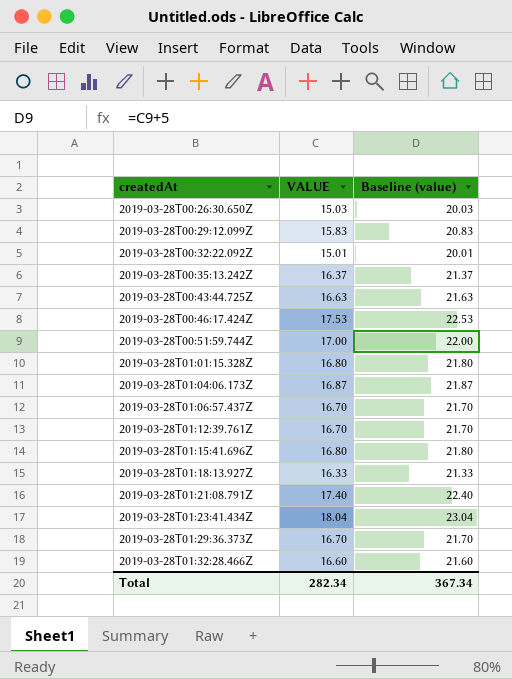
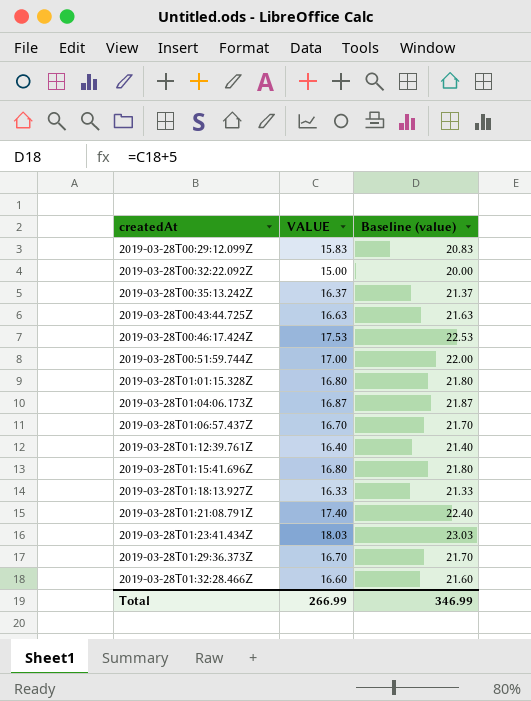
row 2019-03-28T00:26:30.650Z: 15.03 | 20.03 -> none
2019-03-28T00:32:22.092Z | VALUE: 15.01 -> 15.00
2019-03-28T00:32:22.092Z | Baseline (value): 20.01 -> 20.00
2019-03-28T01:12:39.761Z | VALUE: 16.70 -> 16.40
2019-03-28T01:12:39.761Z | Baseline (value): 21.70 -> 21.40
2019-03-28T01:23:41.434Z | VALUE: 18.04 -> 18.03
2019-03-28T01:23:41.434Z | Baseline (value): 23.04 -> 23.03
Total | VALUE: 282.34 -> 266.99
Total | Baseline (value): 367.34 -> 346.99

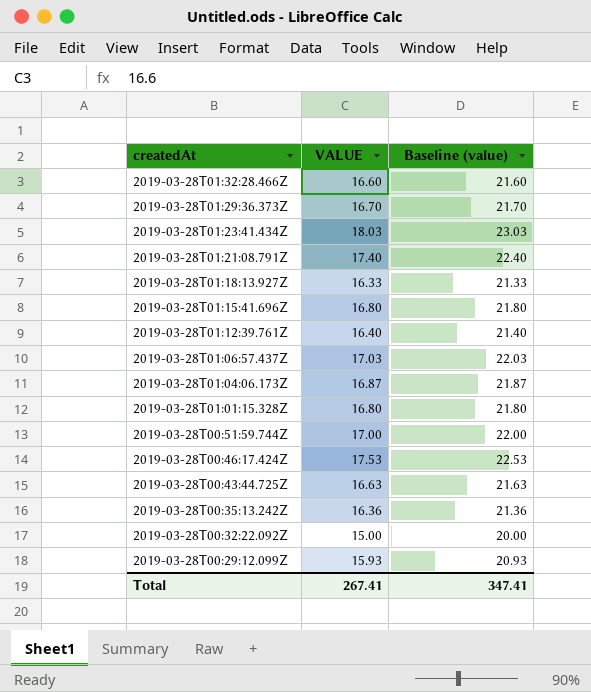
row order: createdAt ascending -> createdAt descending
2019-03-28T01:06:57.437Z | VALUE: 16.70 -> 17.03
2019-03-28T01:06:57.437Z | Baseline (value): 21.70 -> 22.03
2019-03-28T00:35:13.242Z | VALUE: 16.37 -> 16.36
2019-03-28T00:35:13.242Z | Baseline (value): 21.37 -> 21.36
2019-03-28T00:29:12.099Z | VALUE: 15.83 -> 15.93
2019-03-28T00:29:12.099Z | Baseline (value): 20.83 -> 20.93
Total | VALUE: 266.99 -> 267.41
Total | Baseline (value): 346.99 -> 347.41

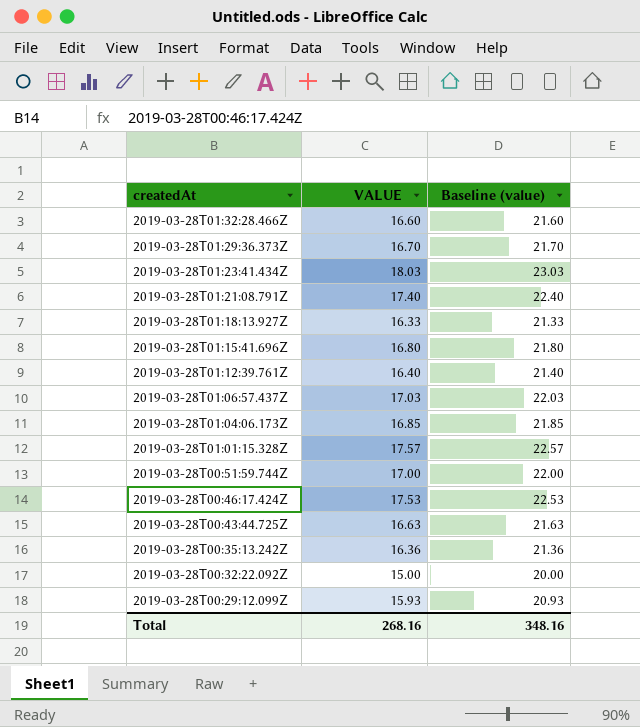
2019-03-28T01:04:06.173Z | VALUE: 16.87 -> 16.85
2019-03-28T01:04:06.173Z | Baseline (value): 21.87 -> 21.85
2019-03-28T01:01:15.328Z | VALUE: 16.80 -> 17.57
2019-03-28T01:01:15.328Z | Baseline (value): 21.80 -> 22.57
Total | VALUE: 267.41 -> 268.16
Total | Baseline (value): 347.41 -> 348.16

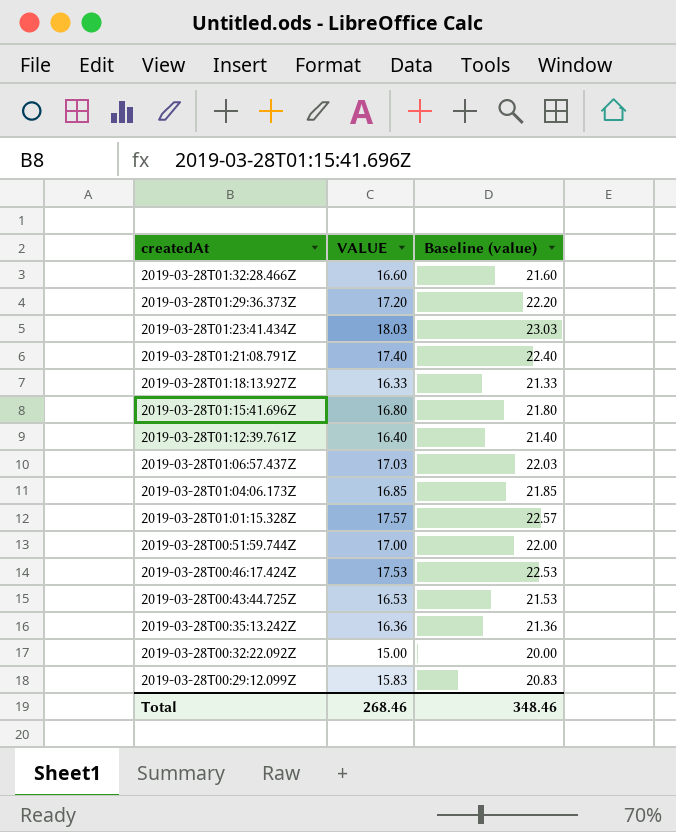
2019-03-28T01:29:36.373Z | VALUE: 16.70 -> 17.20
2019-03-28T01:29:36.373Z | Baseline (value): 21.70 -> 22.20
2019-03-28T00:43:44.725Z | VALUE: 16.63 -> 16.53
2019-03-28T00:43:44.725Z | Baseline (value): 21.63 -> 21.53
2019-03-28T00:29:12.099Z | VALUE: 15.93 -> 15.83
2019-03-28T00:29:12.099Z | Baseline (value): 20.93 -> 20.83
Total | VALUE: 268.16 -> 268.46
Total | Baseline (value): 348.16 -> 348.46

